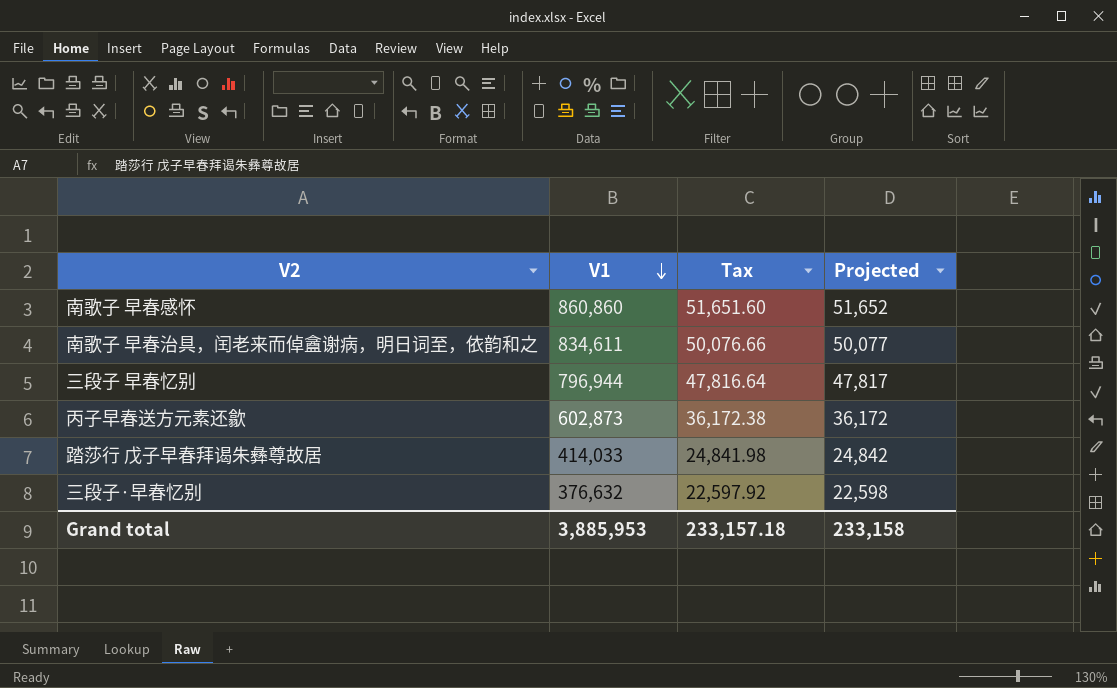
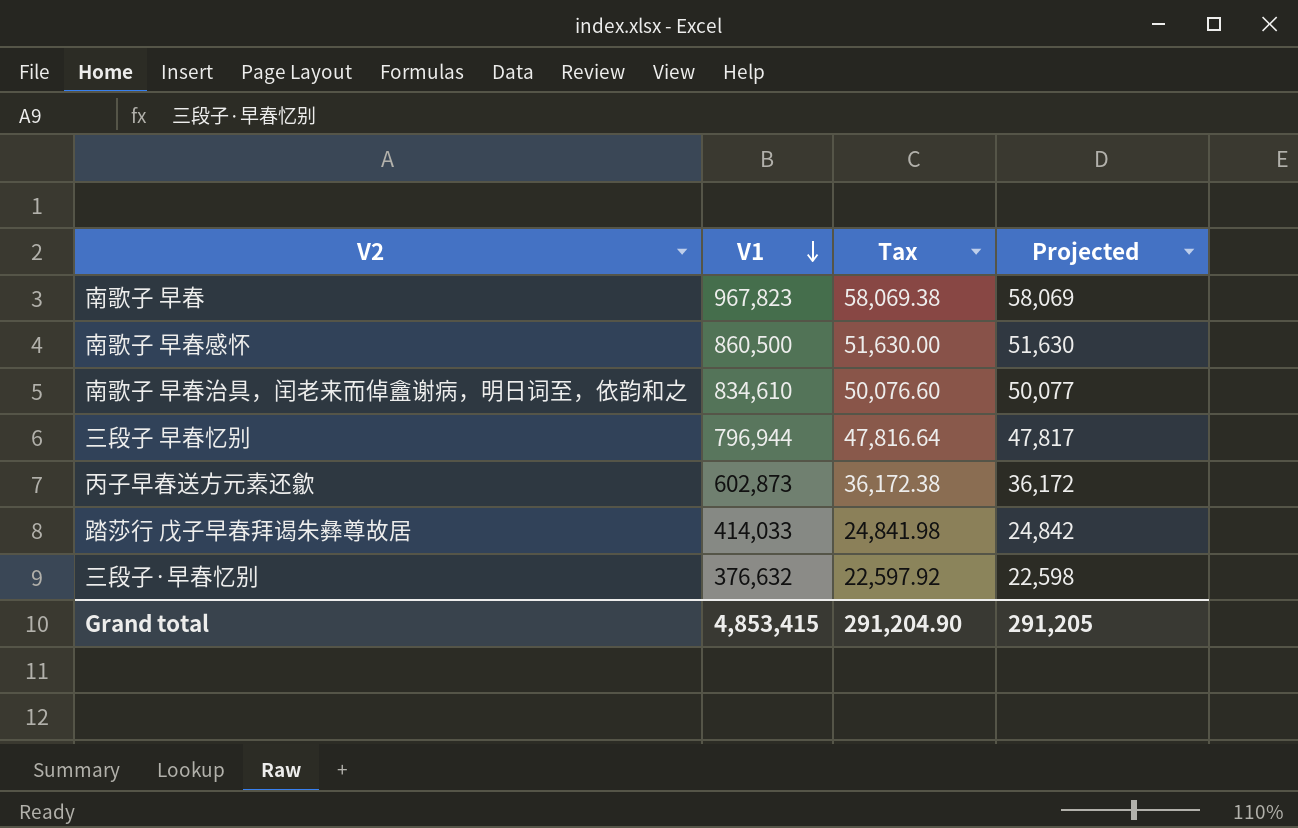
row 南歌子 早春: none -> 967,823 | 58,069.38 | 58,069
南歌子 早春感怀 | V1: 860,860 -> 860,500
南歌子 早春感怀 | Tax: 51,651.60 -> 51,630.00
南歌子 早春感怀 | Projected: 51,652 -> 51,630
南歌子 早春治具，闰老来而倬盦谢病，明日词至，依韵和之 | V1: 834,611 -> 834,610
南歌子 早春治具，闰老来而倬盦谢病，明日词至，依韵和之 | Tax: 50,076.66 -> 50,076.60
Grand total | V1: 3,885,953 -> 4,853,415
Grand total | Tax: 233,157.18 -> 291,204.90
Grand total | Projected: 233,158 -> 291,205

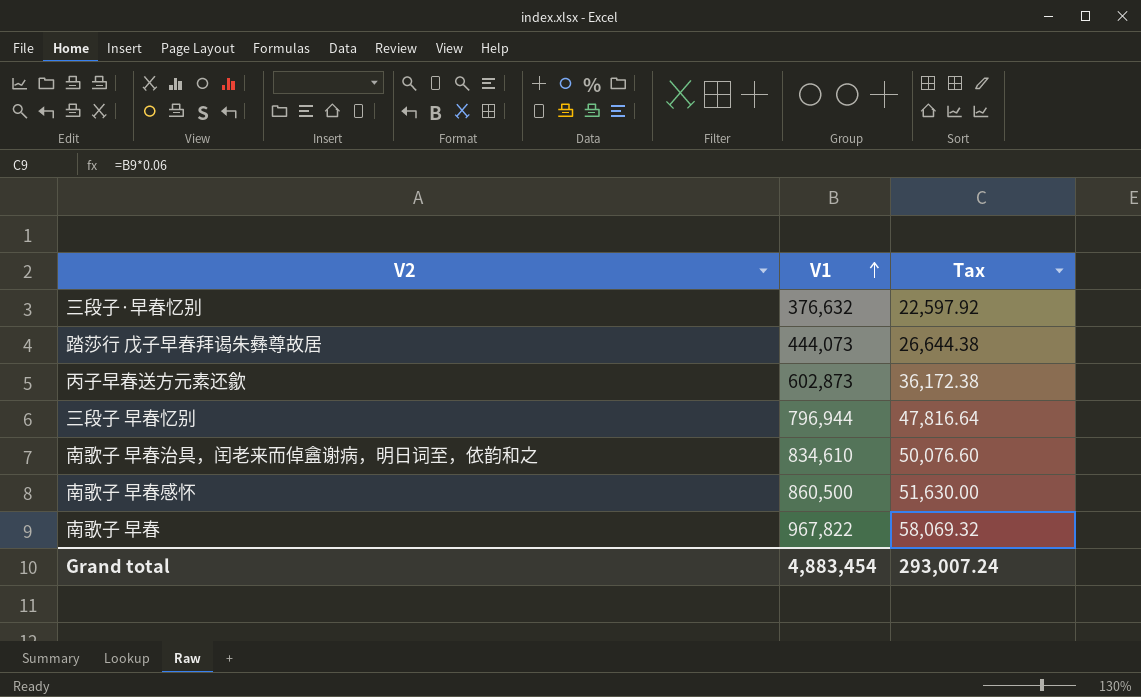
row order: V1 descending -> V1 ascending
column Projected | formula: [V1] * 0.06 -> none
踏莎行 戊子早春拜谒朱彝尊故居 | V1: 414,033 -> 444,073
踏莎行 戊子早春拜谒朱彝尊故居 | Tax: 24,841.98 -> 26,644.38
南歌子 早春 | V1: 967,823 -> 967,822
南歌子 早春 | Tax: 58,069.38 -> 58,069.32
Grand total | V1: 4,853,415 -> 4,883,454
Grand total | Tax: 291,204.90 -> 293,007.24

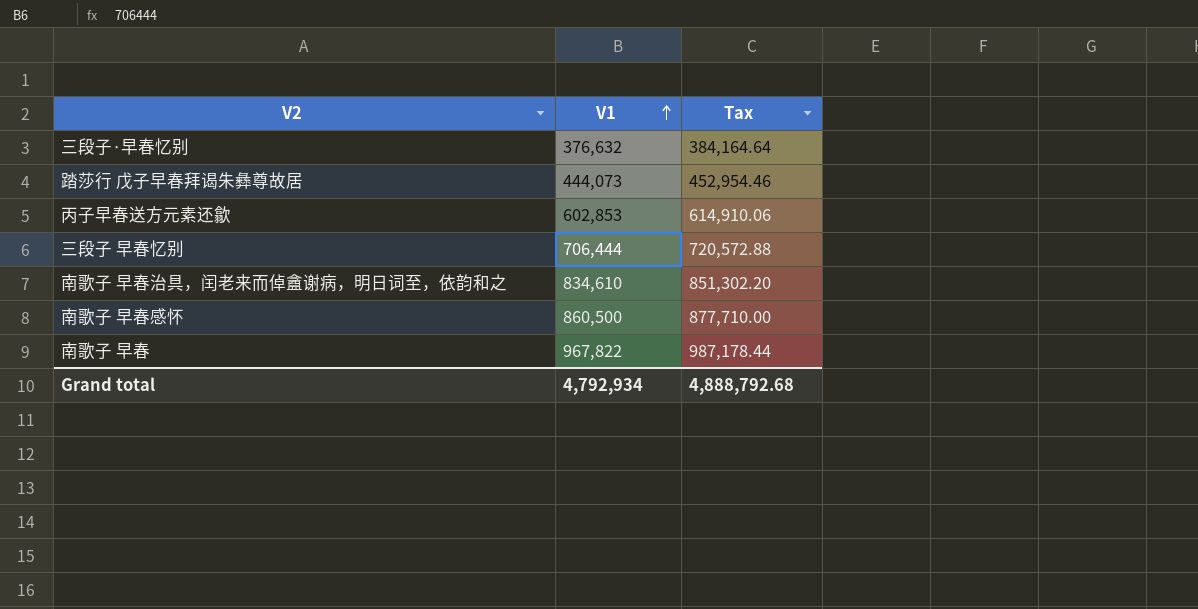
column Tax | formula: [V1] * 0.06 -> [V1] * 1.02
丙子早春送方元素还歙 | V1: 602,873 -> 602,853
三段子 早春忆别 | V1: 796,944 -> 706,444
Grand total | V1: 4,883,454 -> 4,792,934
Grand total | Tax: 293,007.24 -> 4,888,792.68

